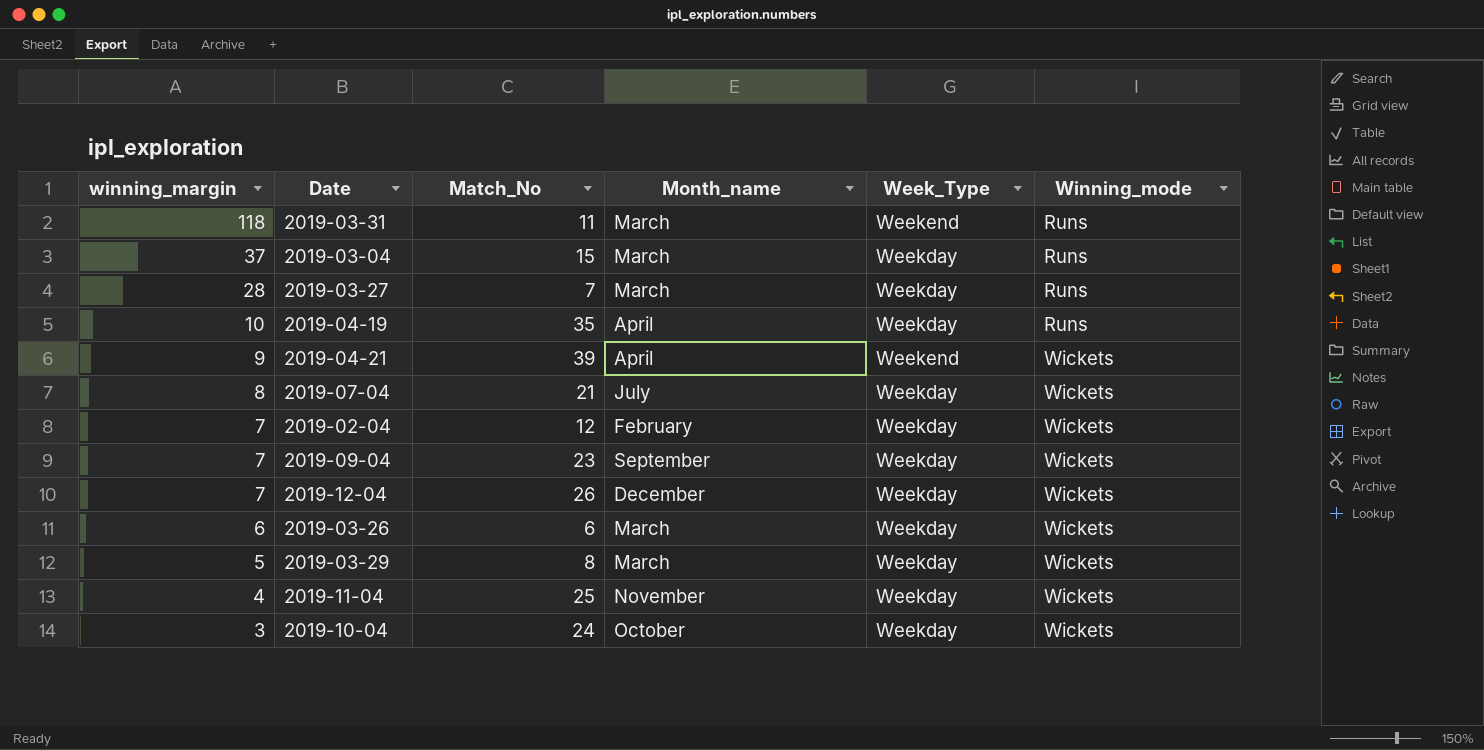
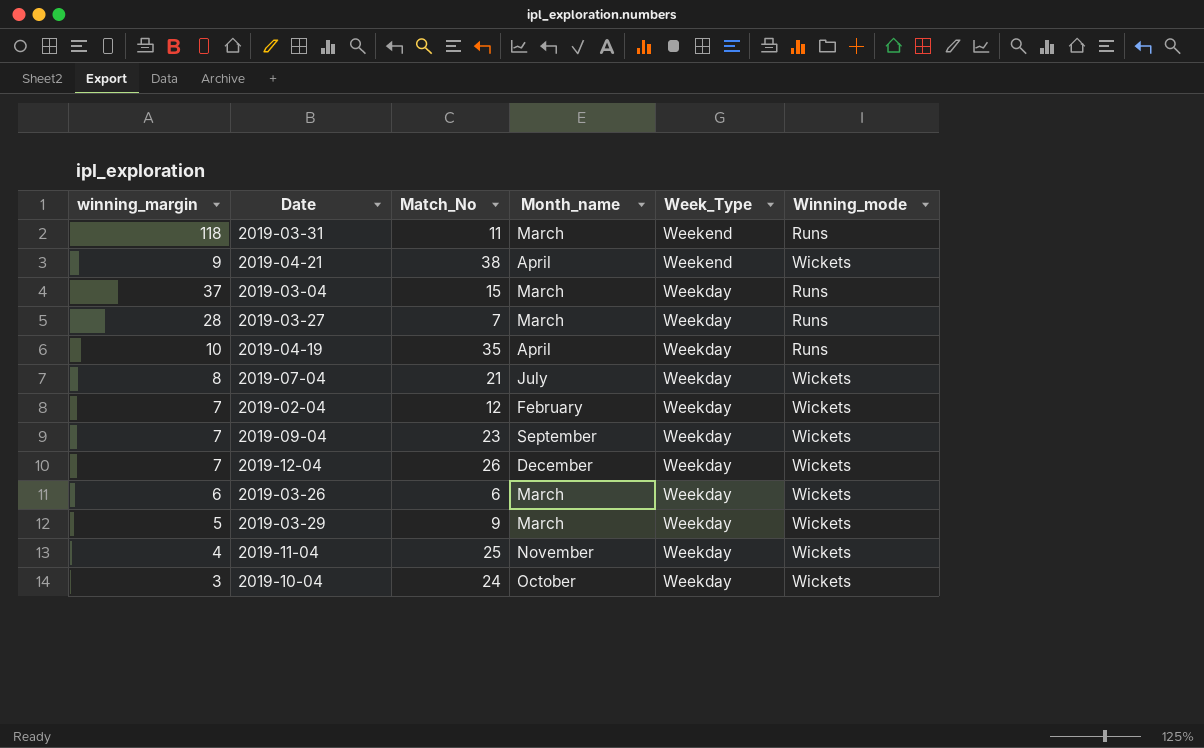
row order: winning_margin descending -> Week_Type descending
2019-04-21 | Match_No: 39 -> 38
2019-03-29 | Match_No: 8 -> 9

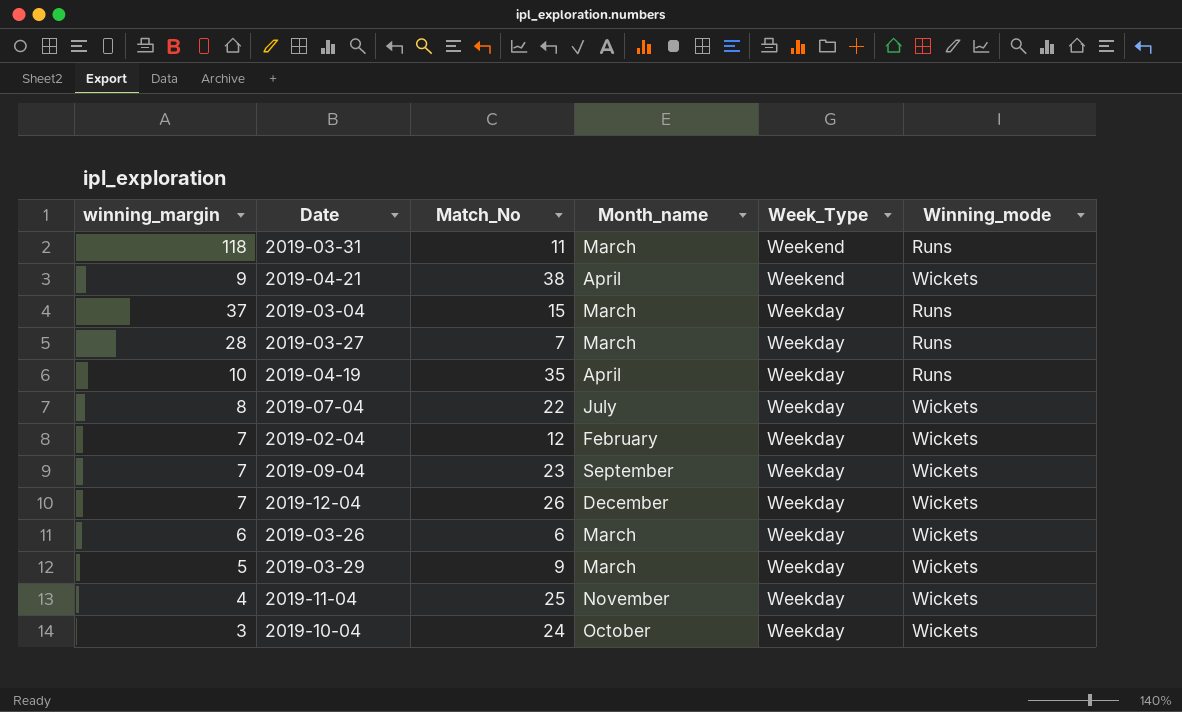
2019-07-04 | Match_No: 21 -> 22

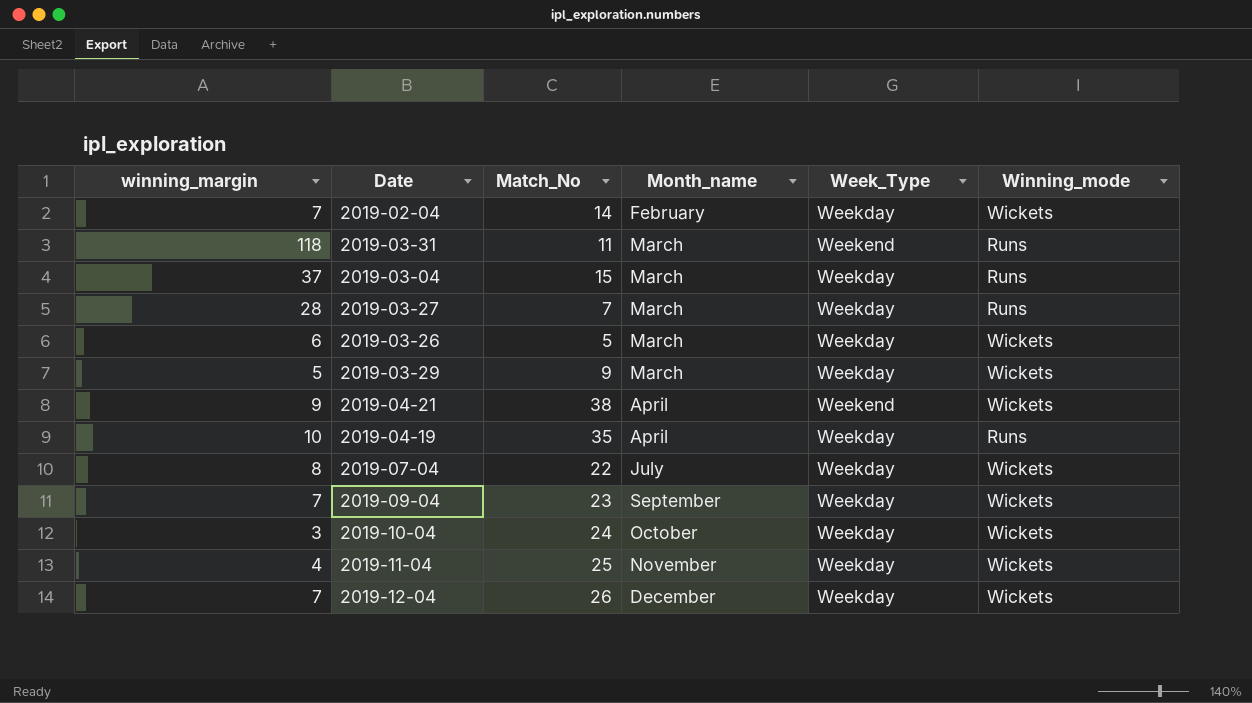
row order: Week_Type descending -> Month_name ascending
2019-02-04 | Match_No: 12 -> 14
2019-03-26 | Match_No: 6 -> 5

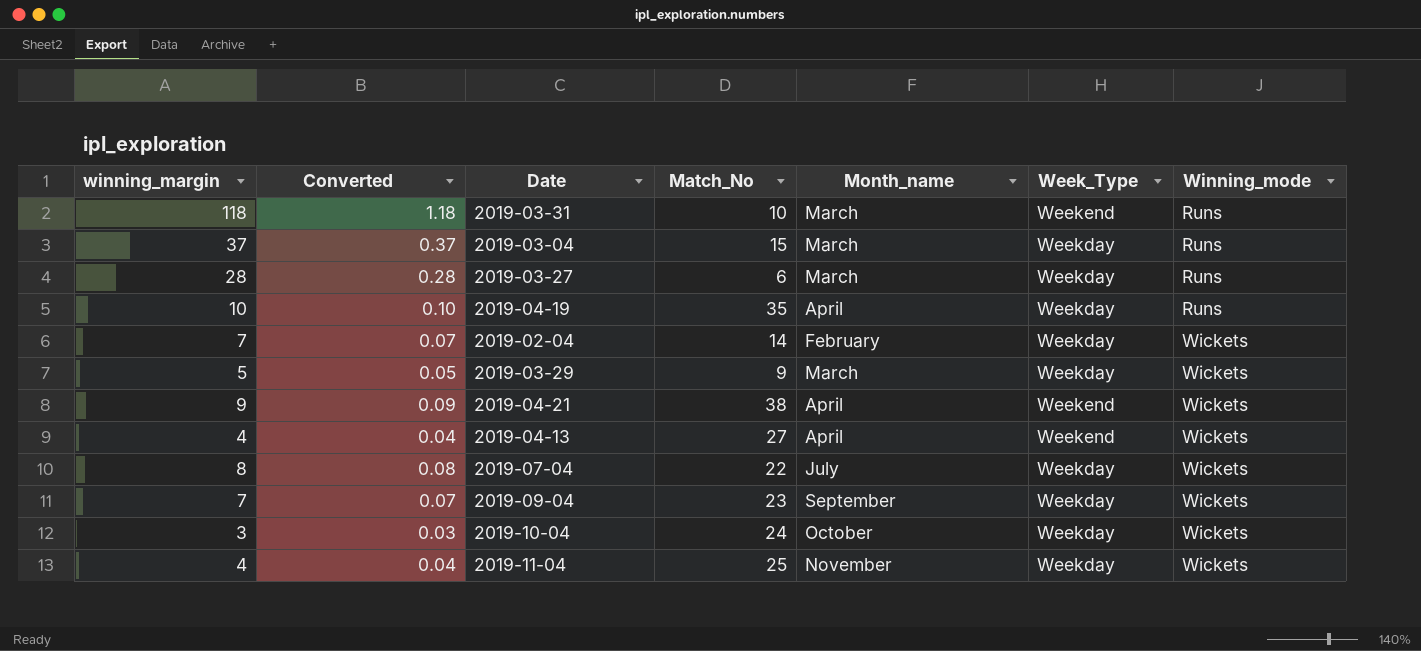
row order: Month_name ascending -> Winning_mode ascending
column Converted | formula: none -> [winning_margin] * 0.01
row 2019-03-26: 6 | 5 | March | Weekday | Wickets -> none
row 2019-12-04: 7 | 26 | December | Weekday | Wickets -> none
2019-03-31 | Match_No: 11 -> 10
2019-03-27 | Match_No: 7 -> 6
row 2019-04-13: none -> 4 | 0.04 | 27 | April | Weekend | Wickets

